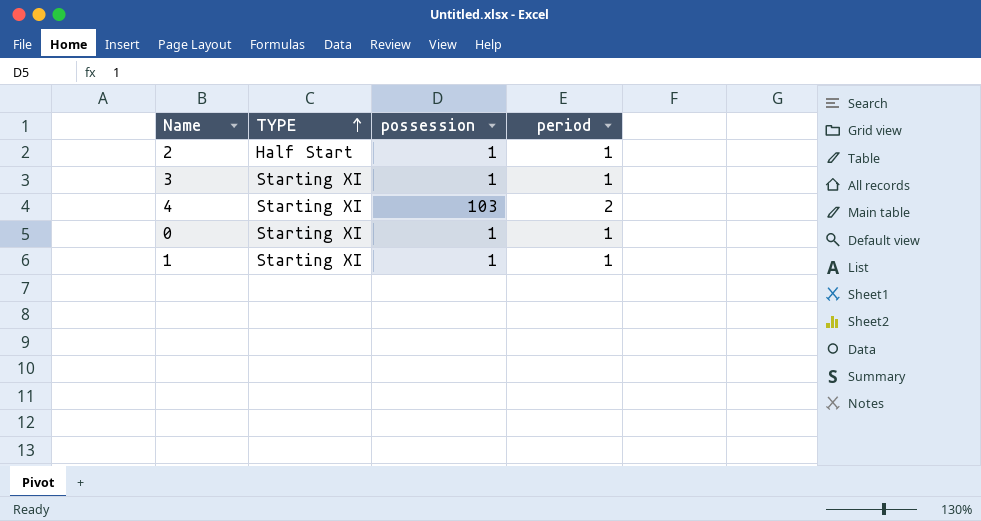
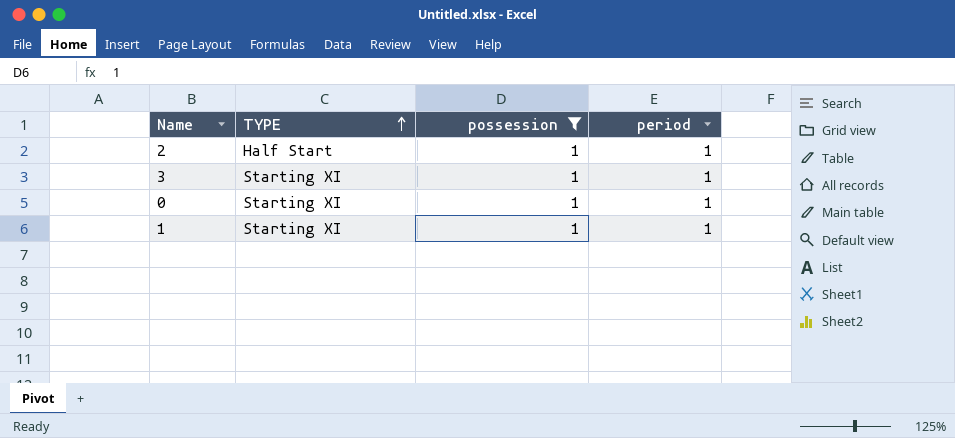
filter: none -> possession = 1

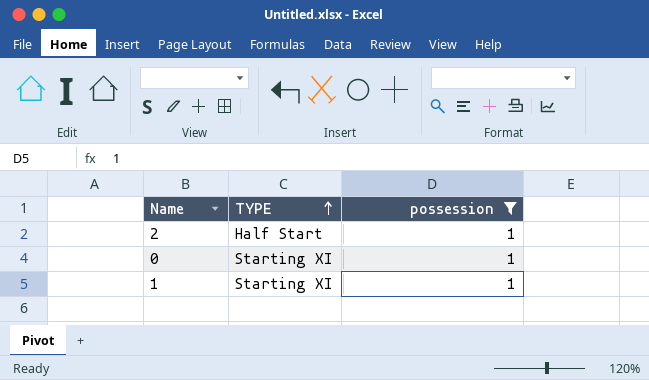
column period | position: 4 -> none
row 3: Starting XI | 1 | 1 -> none

